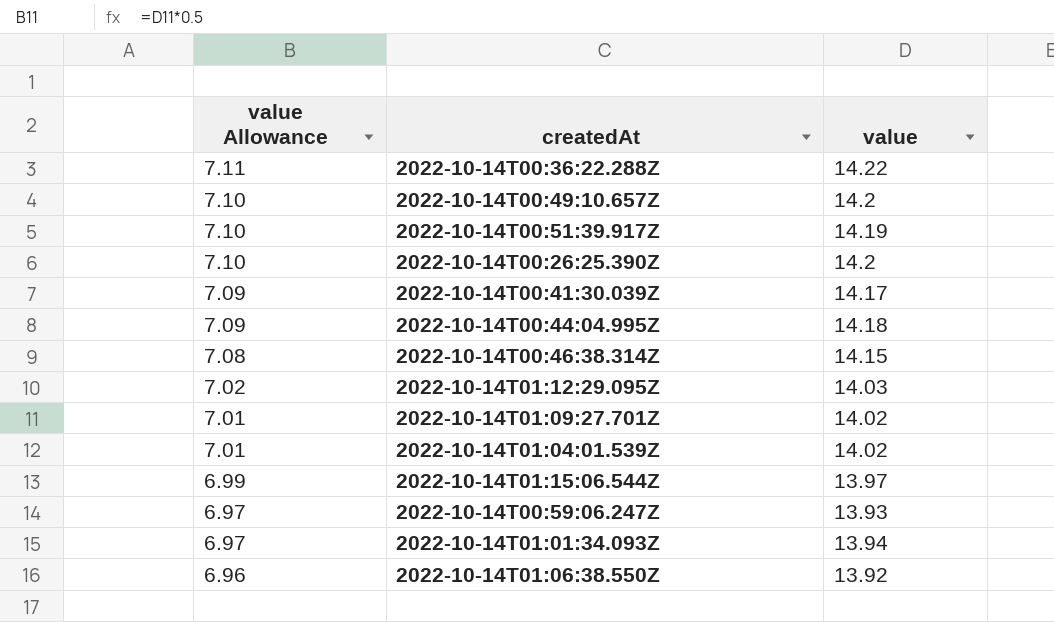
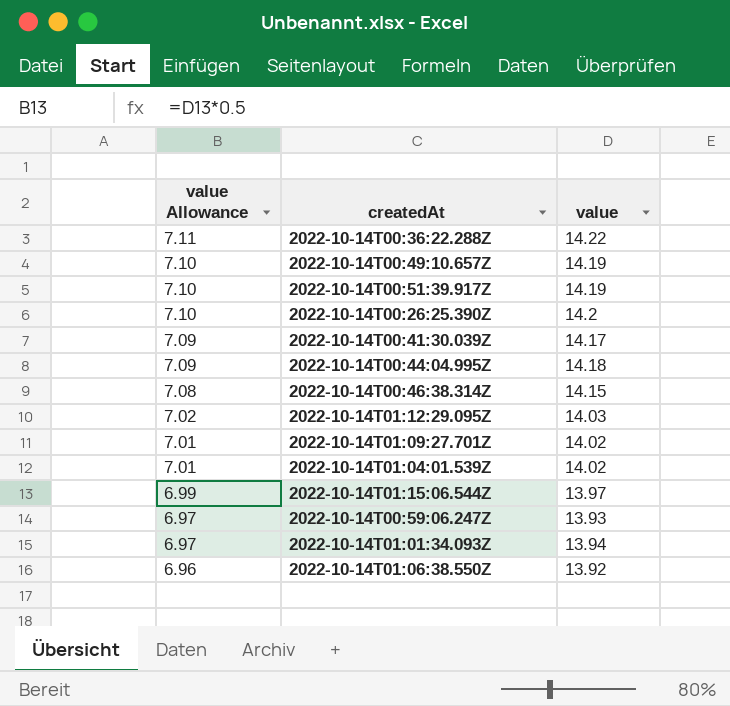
2022-10-14T00:49:10.657Z | value: 14.2 -> 14.19

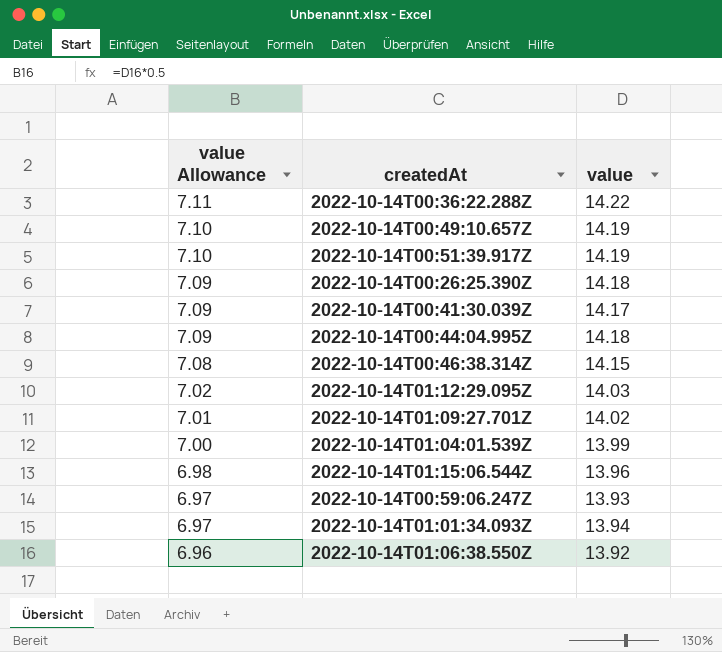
2022-10-14T00:26:25.390Z | value Allowance: 7.10 -> 7.09
2022-10-14T00:26:25.390Z | value: 14.2 -> 14.18
2022-10-14T01:04:01.539Z | value Allowance: 7.01 -> 7.00
2022-10-14T01:04:01.539Z | value: 14.02 -> 13.99
2022-10-14T01:15:06.544Z | value Allowance: 6.99 -> 6.98
2022-10-14T01:15:06.544Z | value: 13.97 -> 13.96

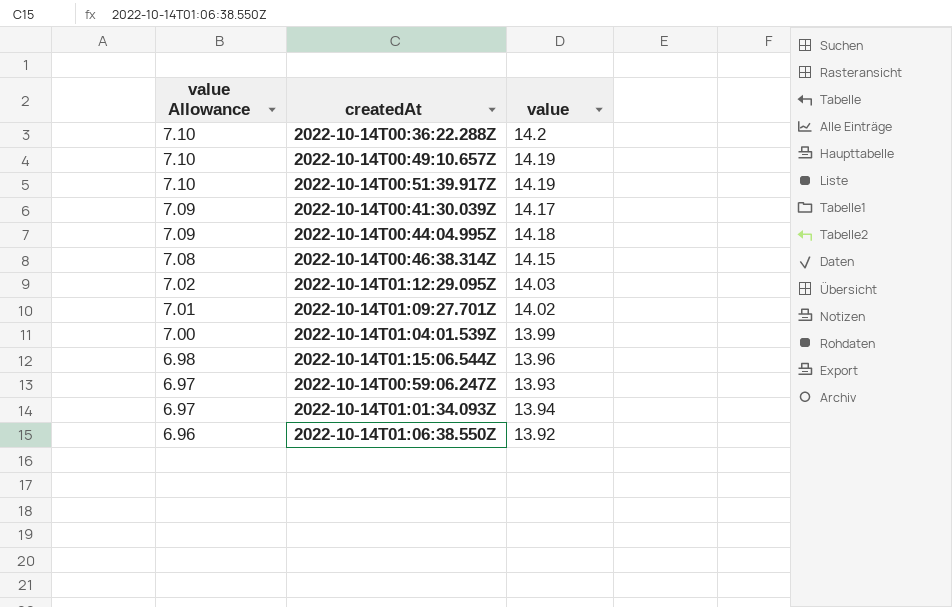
row 2022-10-14T00:26:25.390Z: 7.09 | 14.18 -> none
2022-10-14T00:36:22.288Z | value Allowance: 7.11 -> 7.10
2022-10-14T00:36:22.288Z | value: 14.22 -> 14.2

